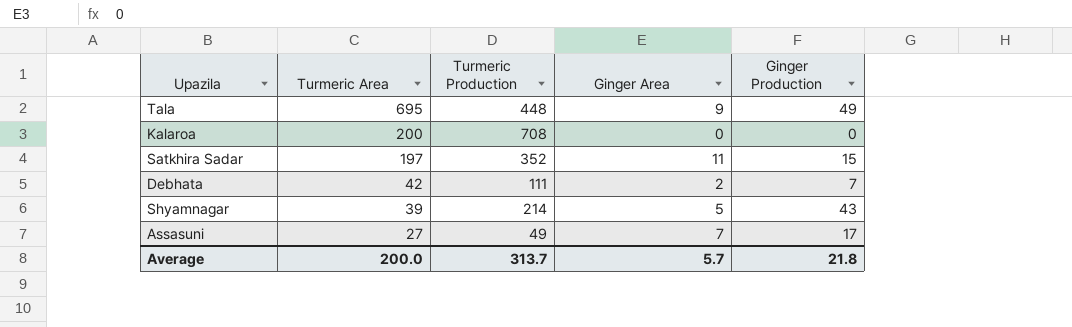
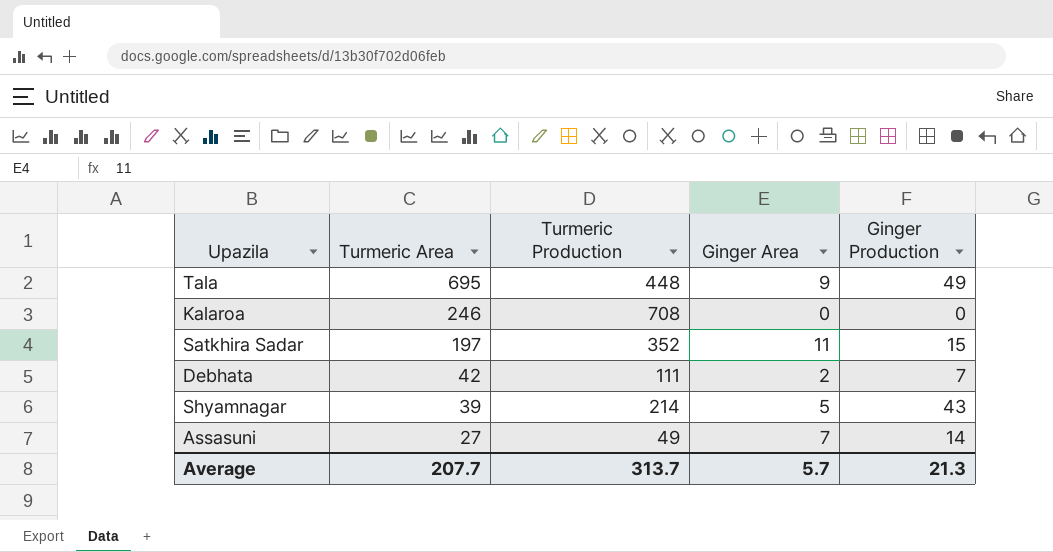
Kalaroa | Turmeric Area: 200 -> 246
Assasuni | Ginger Production: 17 -> 14
Average | Turmeric Area: 200.0 -> 207.7
Average | Ginger Production: 21.8 -> 21.3

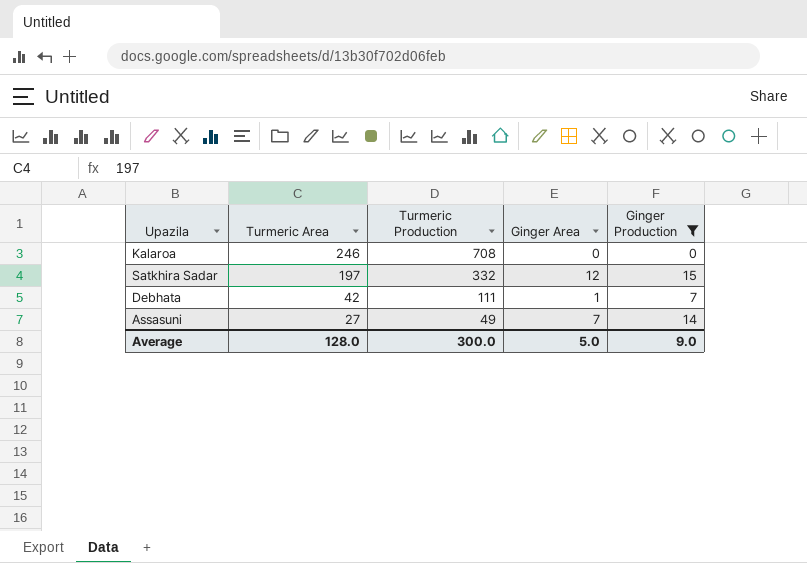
filter: none -> Ginger Production <= 15
Satkhira Sadar | Turmeric Production: 352 -> 332
Satkhira Sadar | Ginger Area: 11 -> 12
Debhata | Ginger Area: 2 -> 1
Average | Turmeric Area: 207.7 -> 128.0
Average | Turmeric Production: 313.7 -> 300.0
Average | Ginger Area: 5.7 -> 5.0
Average | Ginger Production: 21.3 -> 9.0

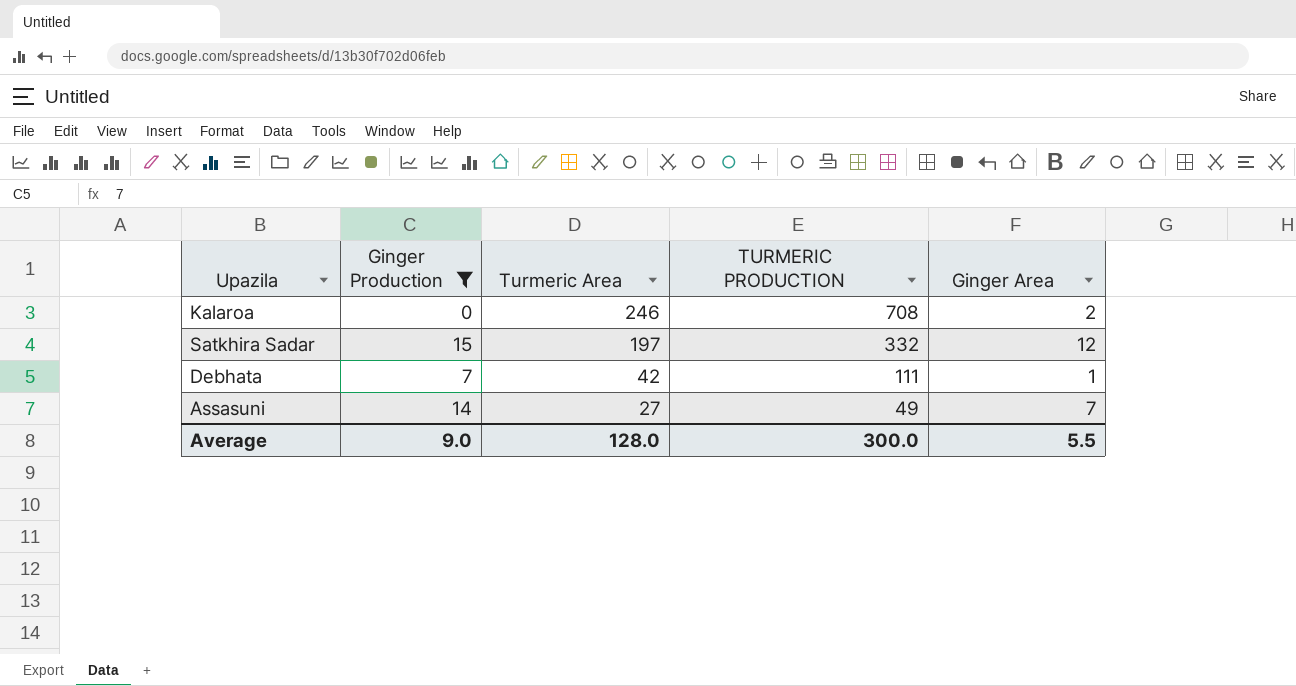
column Ginger Production | position: 5 -> 2
column name: Turmeric Production -> TURMERIC PRODUCTION
Kalaroa | Ginger Area: 0 -> 2
Average | Ginger Area: 5.0 -> 5.5

